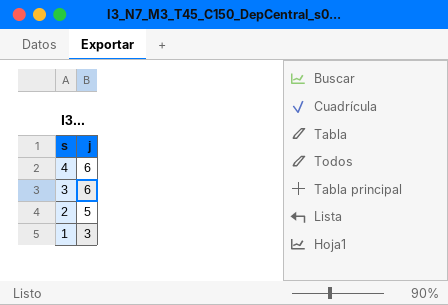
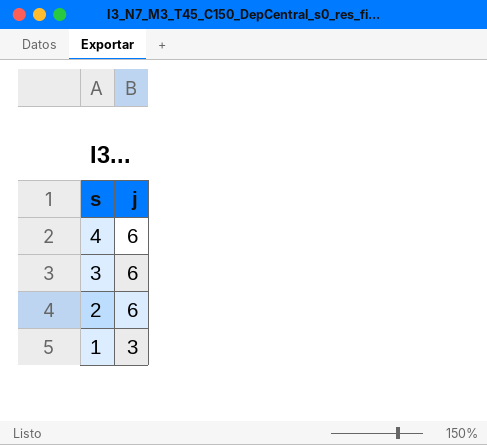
2 | j: 5 -> 6

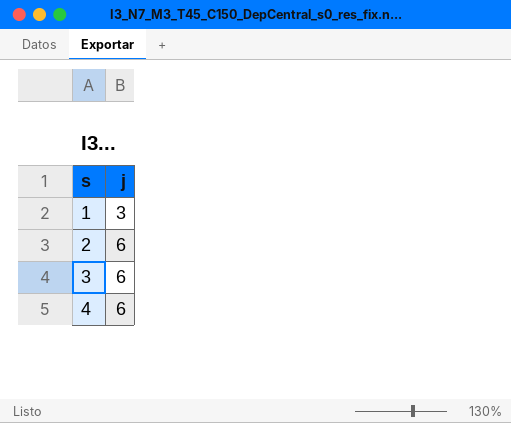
row order: s descending -> s ascending

